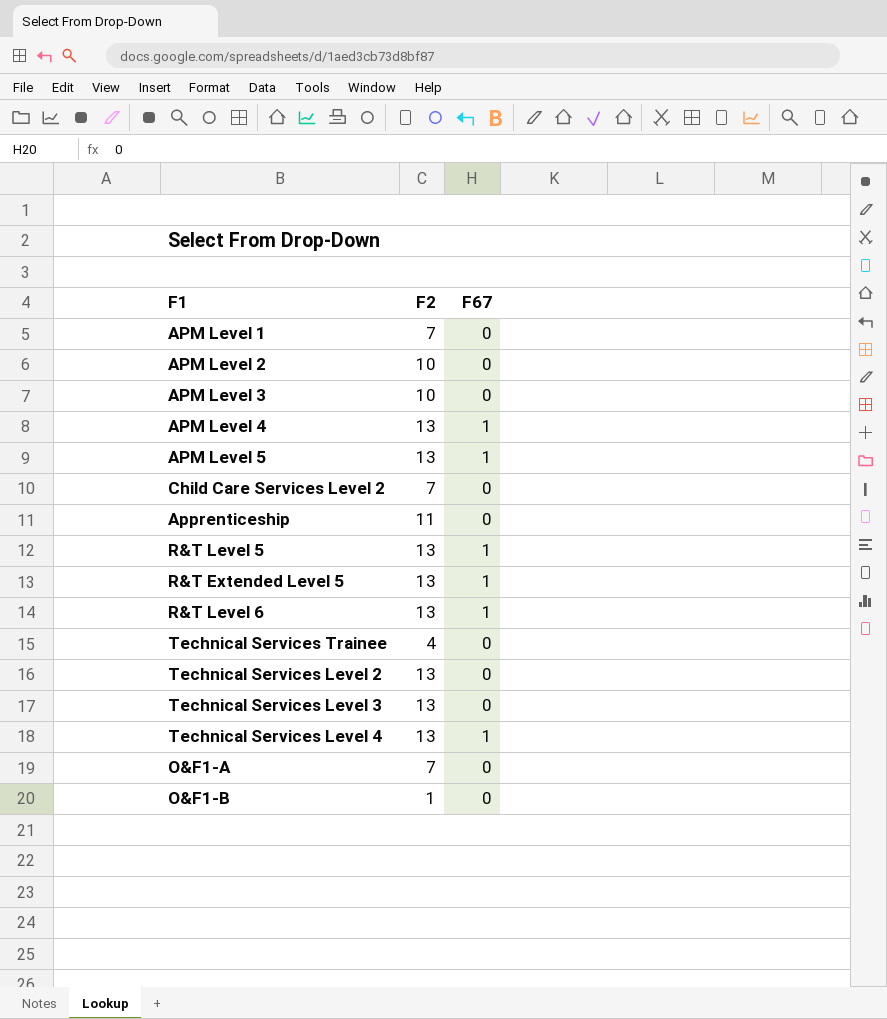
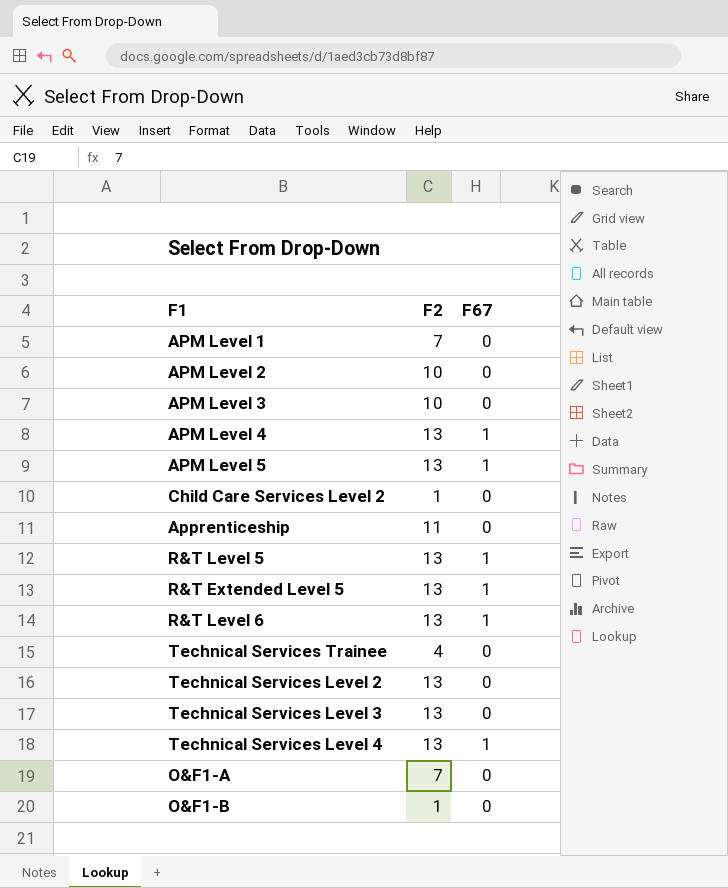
Child Care Services Level 2 | F2: 7 -> 1

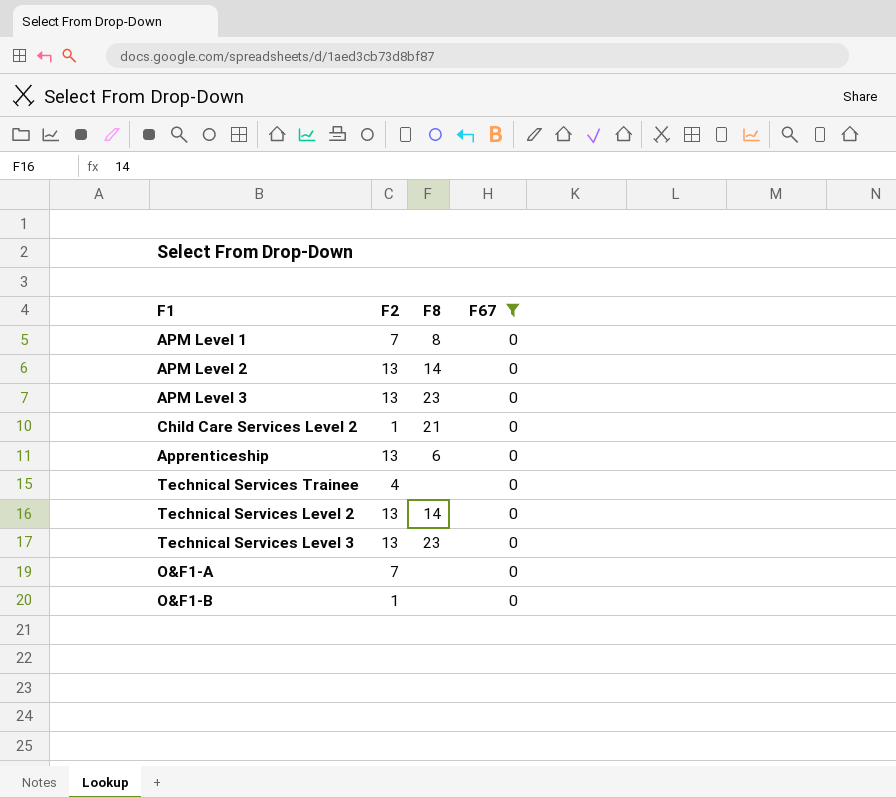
filter: none -> F67 = 0
column F8 | position: none -> 3
APM Level 2 | F2: 10 -> 13
APM Level 3 | F2: 10 -> 13
Apprenticeship | F2: 11 -> 13

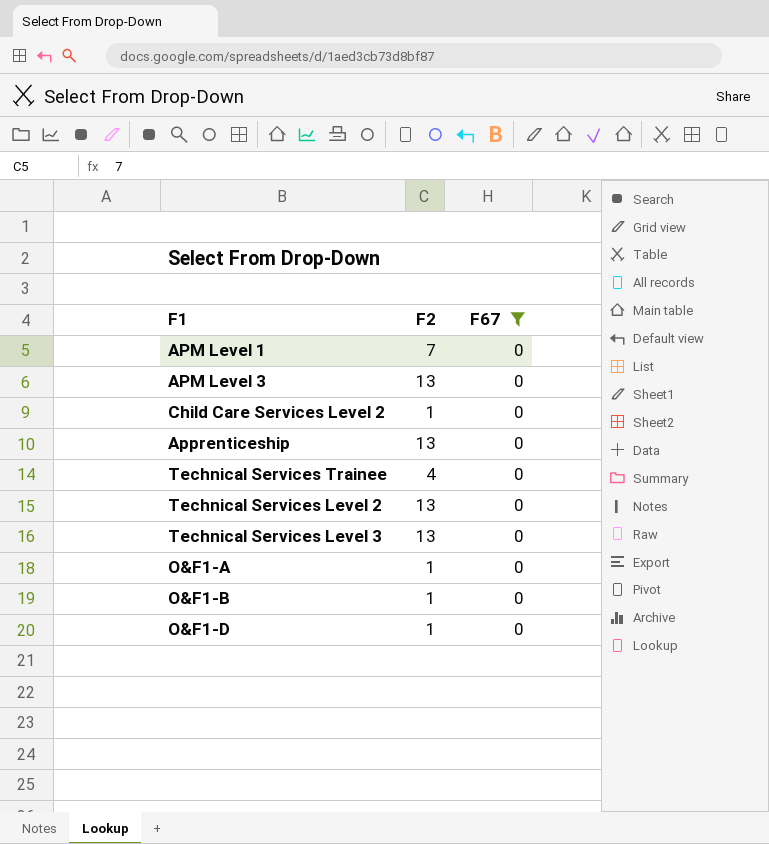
column F8 | position: 3 -> none
row APM Level 2: 13 | 14 | 0 -> none
O&F1-A | F2: 7 -> 1
row O&F1-D: none -> 1 | 0

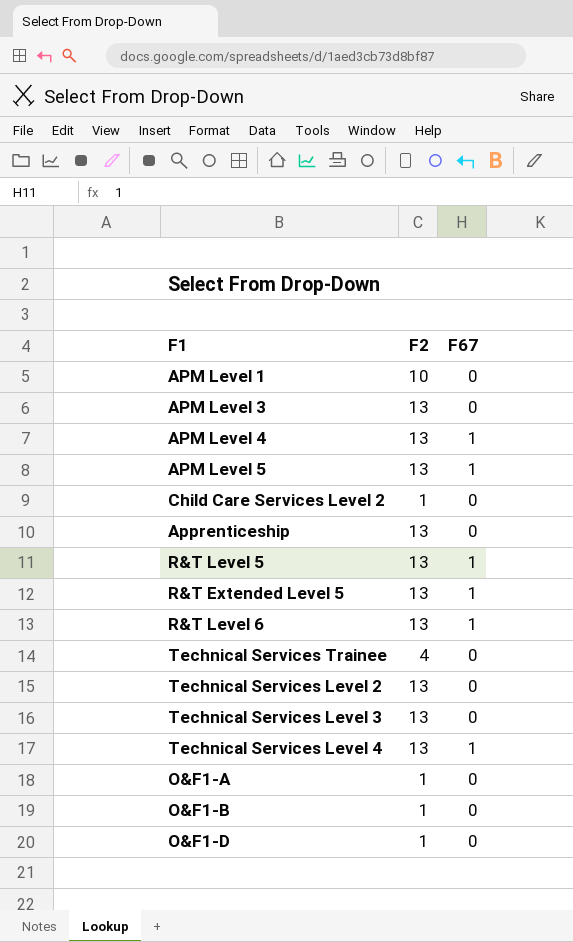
filter: F67 = 0 -> none
APM Level 1 | F2: 7 -> 10

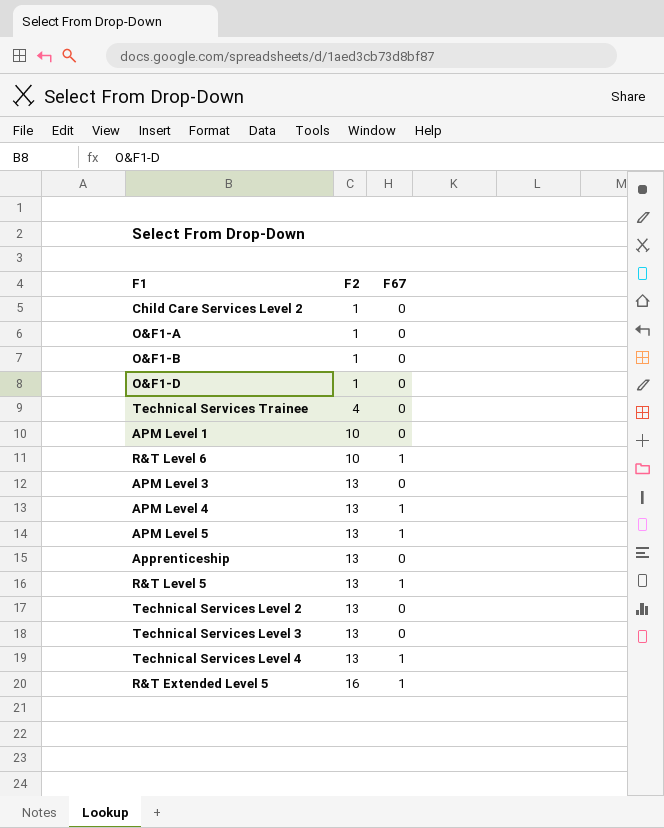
row order: none -> F2 ascending
R&T Level 6 | F2: 13 -> 10
R&T Extended Level 5 | F2: 13 -> 16

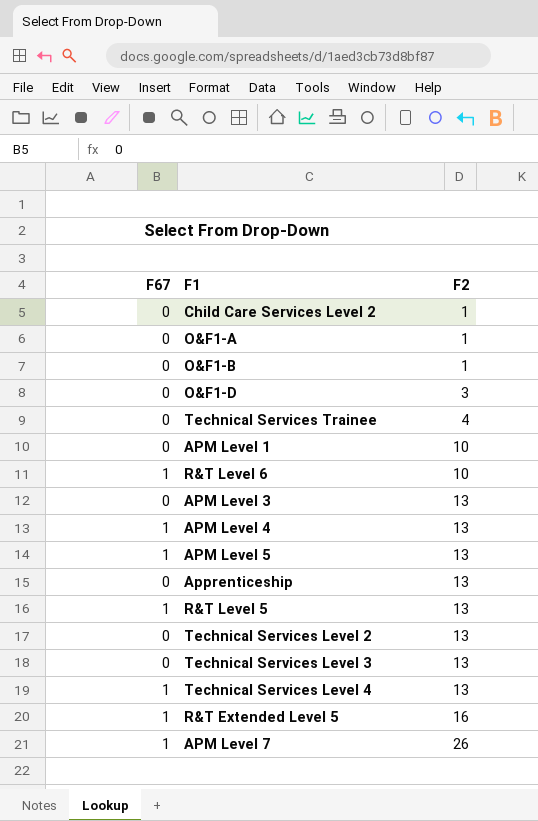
column F67 | position: 3 -> 1
O&F1-D | F2: 1 -> 3
row APM Level 7: none -> 1 | 26

